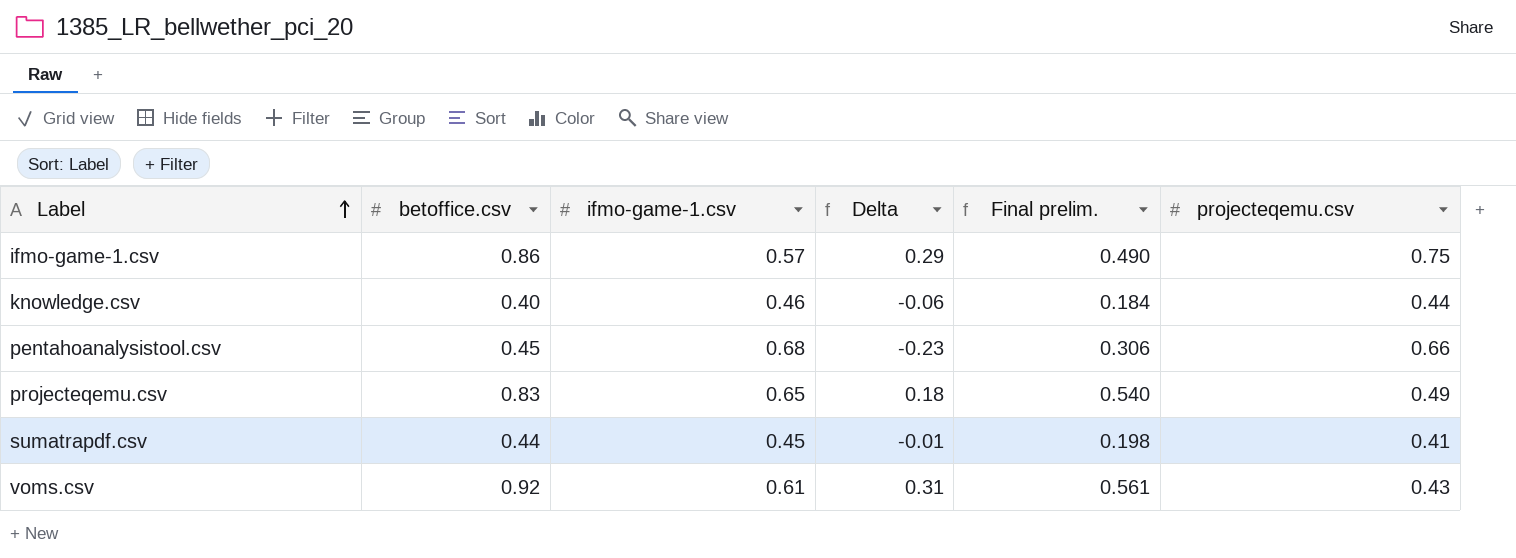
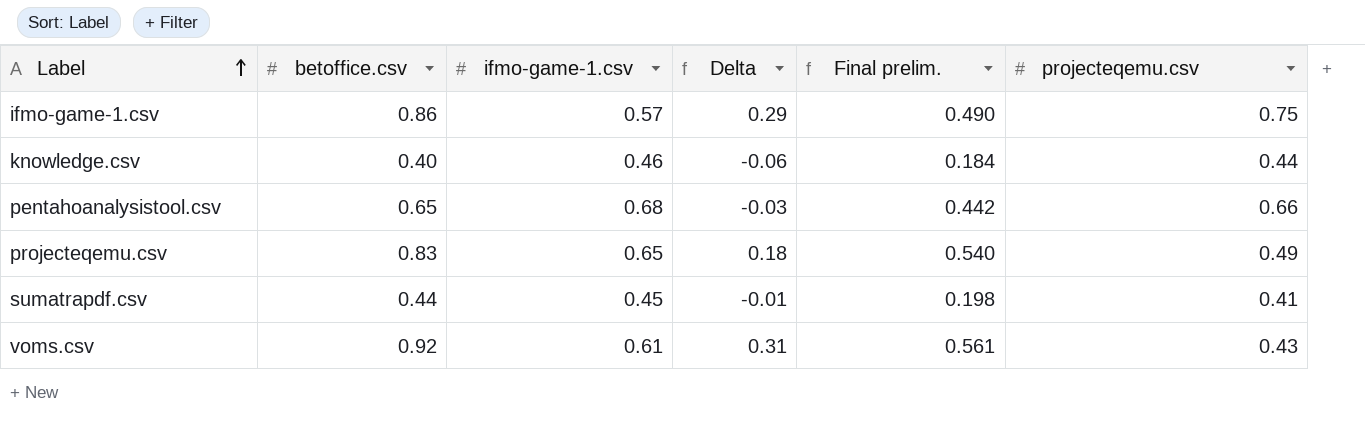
pentahoanalysistool.csv | betoffice.csv: 0.45 -> 0.65
pentahoanalysistool.csv | Delta: -0.23 -> -0.03
pentahoanalysistool.csv | Final prelim.: 0.306 -> 0.442

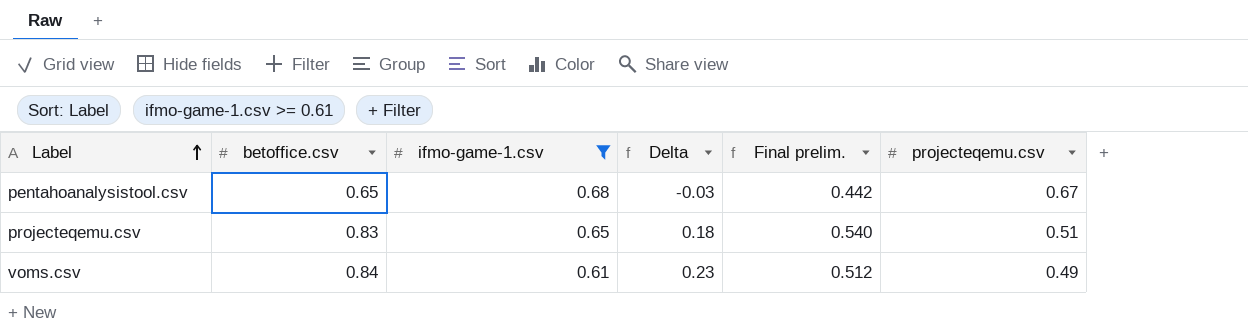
filter: none -> ifmo-game-1.csv >= 0.61
pentahoanalysistool.csv | projecteqemu.csv: 0.66 -> 0.67
projecteqemu.csv | projecteqemu.csv: 0.49 -> 0.51
voms.csv | betoffice.csv: 0.92 -> 0.84
voms.csv | Delta: 0.31 -> 0.23
voms.csv | Final prelim.: 0.561 -> 0.512
voms.csv | projecteqemu.csv: 0.43 -> 0.49

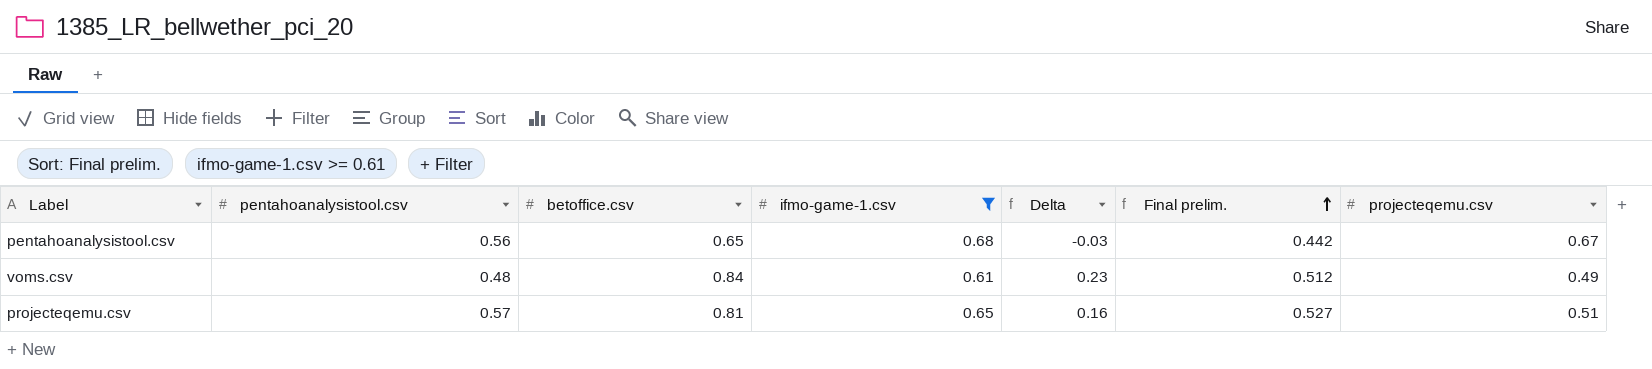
row order: Label ascending -> Final prelim. ascending
column pentahoanalysistool.csv | position: none -> 2
projecteqemu.csv | betoffice.csv: 0.83 -> 0.81
projecteqemu.csv | Delta: 0.18 -> 0.16
projecteqemu.csv | Final prelim.: 0.540 -> 0.527

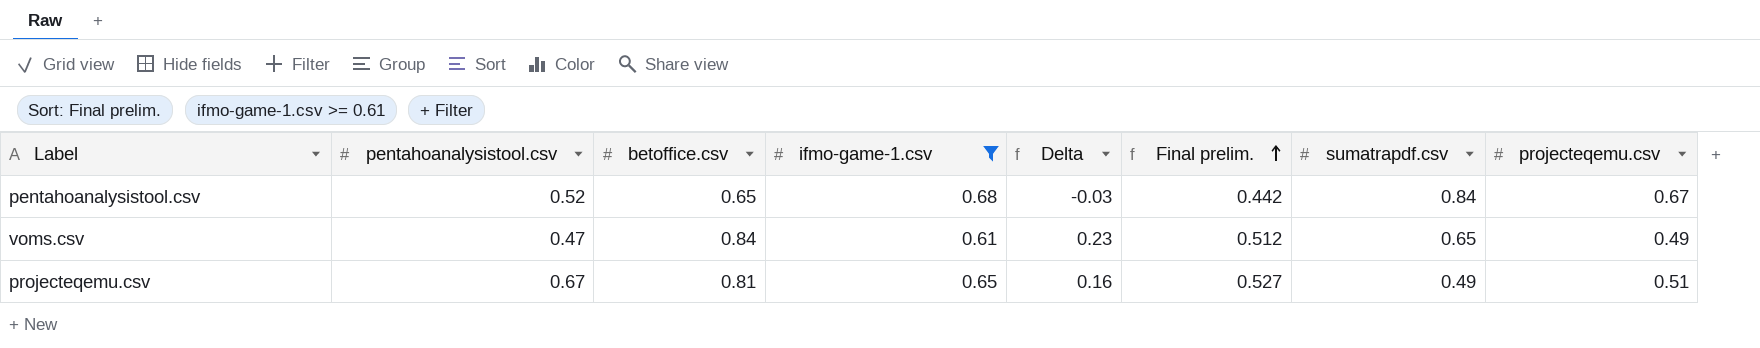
column sumatrapdf.csv | position: none -> 7
pentahoanalysistool.csv | pentahoanalysistool.csv: 0.56 -> 0.52
voms.csv | pentahoanalysistool.csv: 0.48 -> 0.47
projecteqemu.csv | pentahoanalysistool.csv: 0.57 -> 0.67

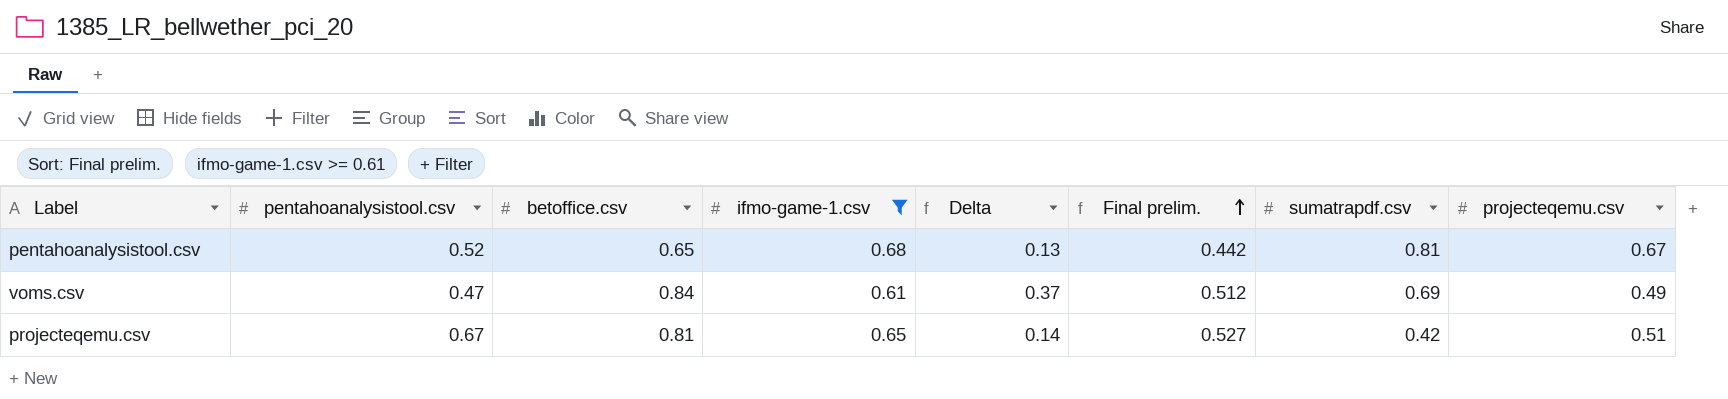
column Delta | formula: [betoffice.csv] - [ifmo-game-1.csv] -> [betoffice.csv] - [pentahoanalysistool.csv]
pentahoanalysistool.csv | sumatrapdf.csv: 0.84 -> 0.81
voms.csv | sumatrapdf.csv: 0.65 -> 0.69
projecteqemu.csv | sumatrapdf.csv: 0.49 -> 0.42

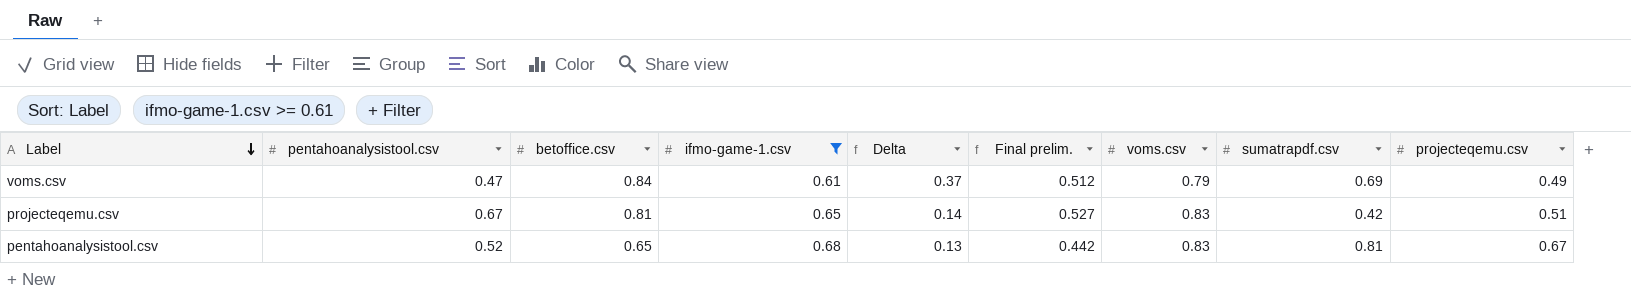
row order: Final prelim. ascending -> Label descending
column voms.csv | position: none -> 7

